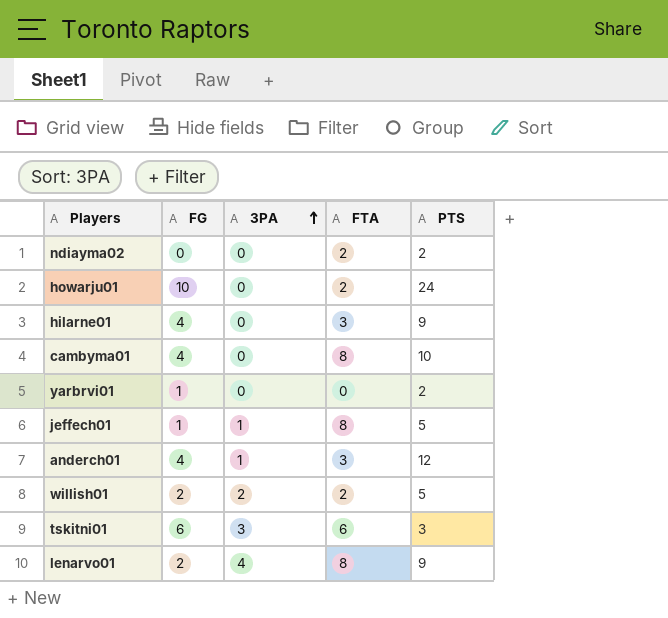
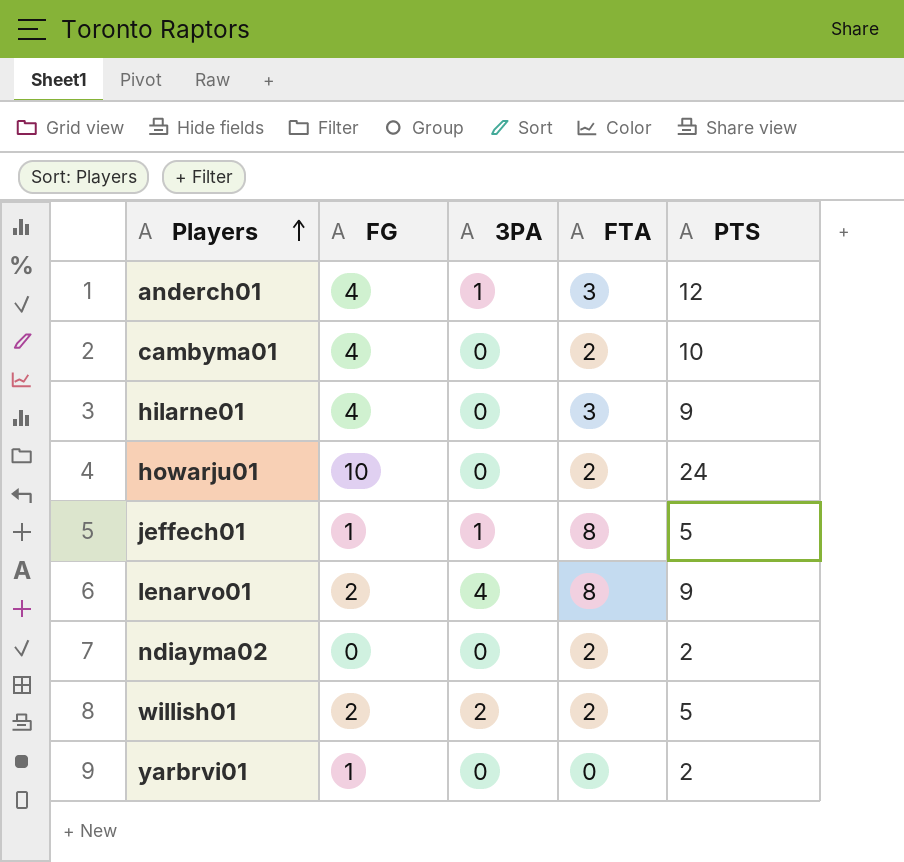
row order: 3PA ascending -> Players ascending
row tskitni01: 6 | 3 | 6 | 3 -> none
cambyma01 | FTA: 8 -> 2

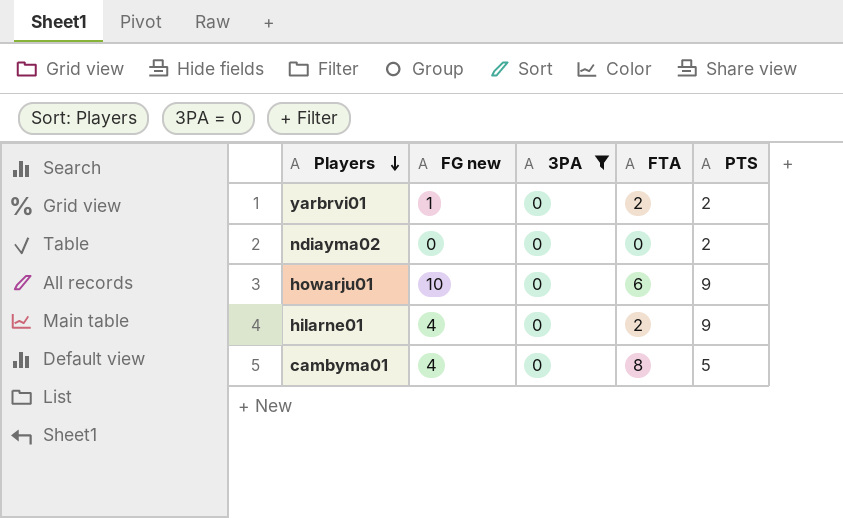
filter: none -> 3PA = 0
row order: Players ascending -> Players descending
column name: FG -> FG new
yarbrvi01 | FTA: 0 -> 2
ndiayma02 | FTA: 2 -> 0
howarju01 | FTA: 2 -> 6
howarju01 | PTS: 24 -> 9
hilarne01 | FTA: 3 -> 2
cambyma01 | FTA: 2 -> 8
cambyma01 | PTS: 10 -> 5

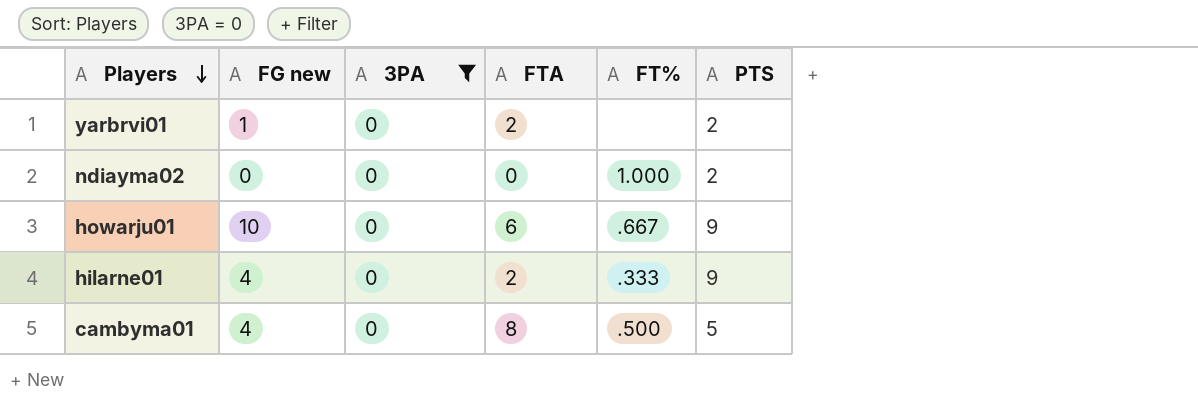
column FT% | position: none -> 5

